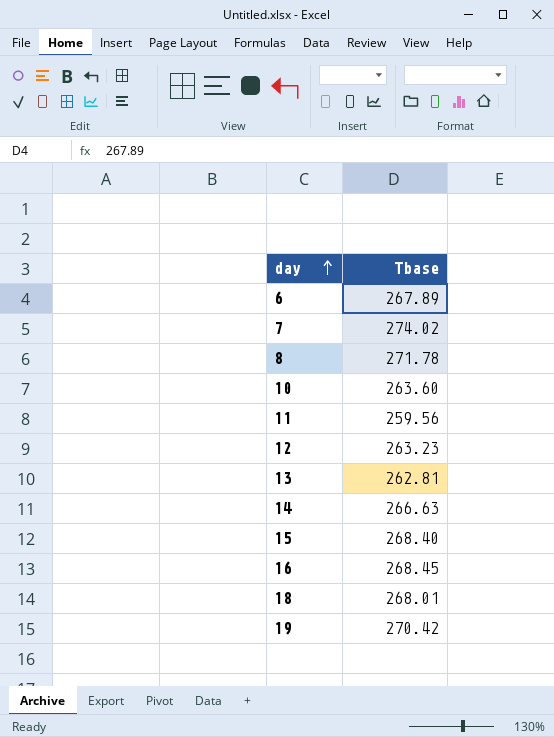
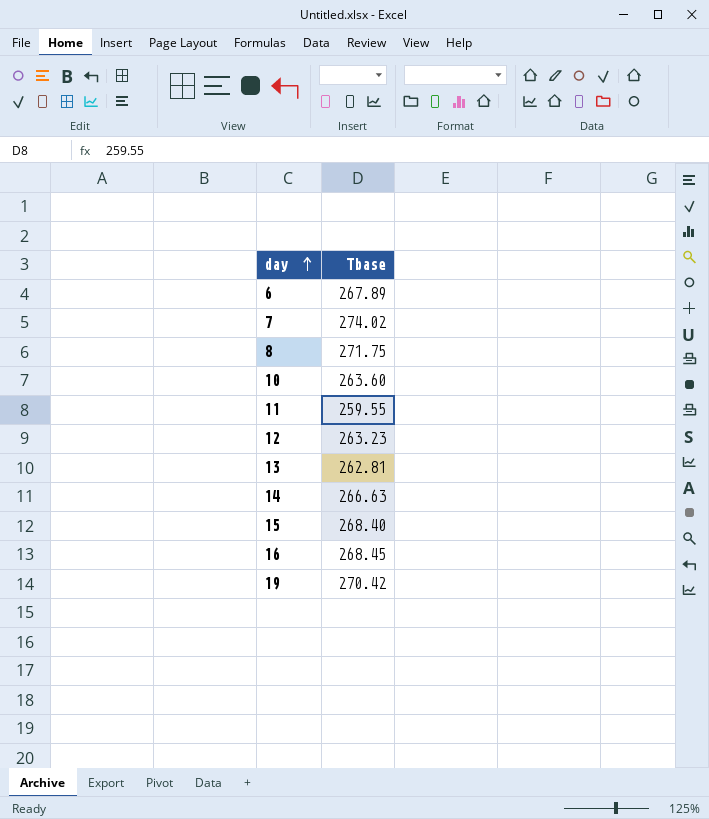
row 18: 268.01 -> none
8 | Tbase: 271.78 -> 271.75
11 | Tbase: 259.56 -> 259.55

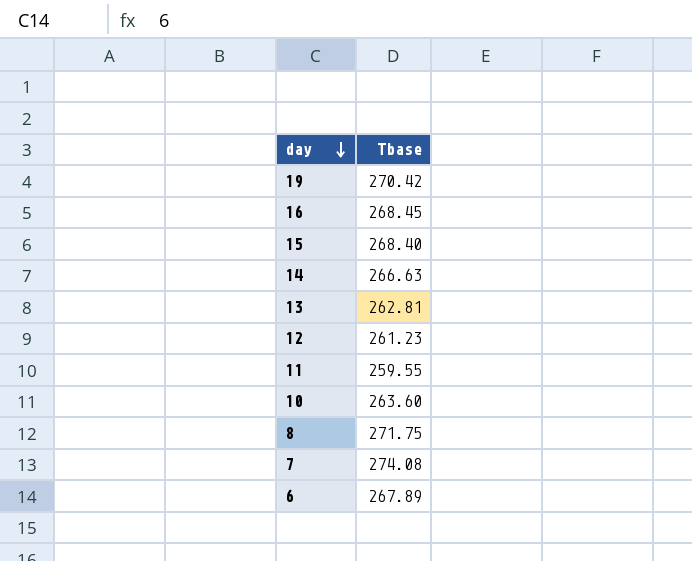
row order: day ascending -> day descending
12 | Tbase: 263.23 -> 261.23
7 | Tbase: 274.02 -> 274.08

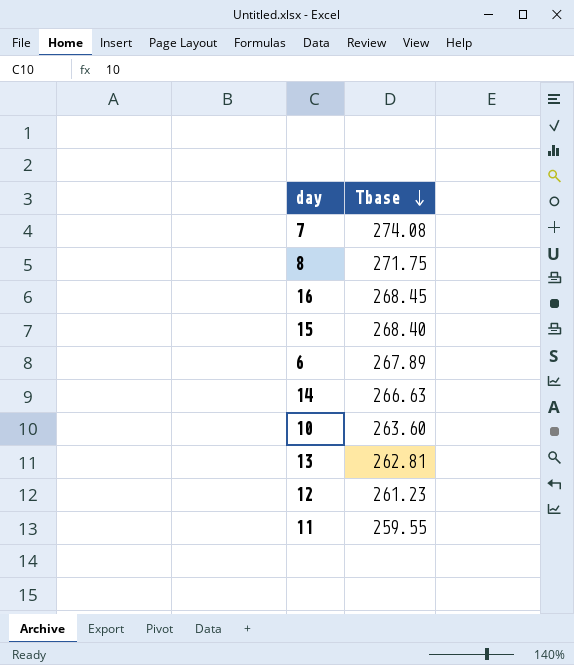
row order: day descending -> Tbase descending
row 19: 270.42 -> none

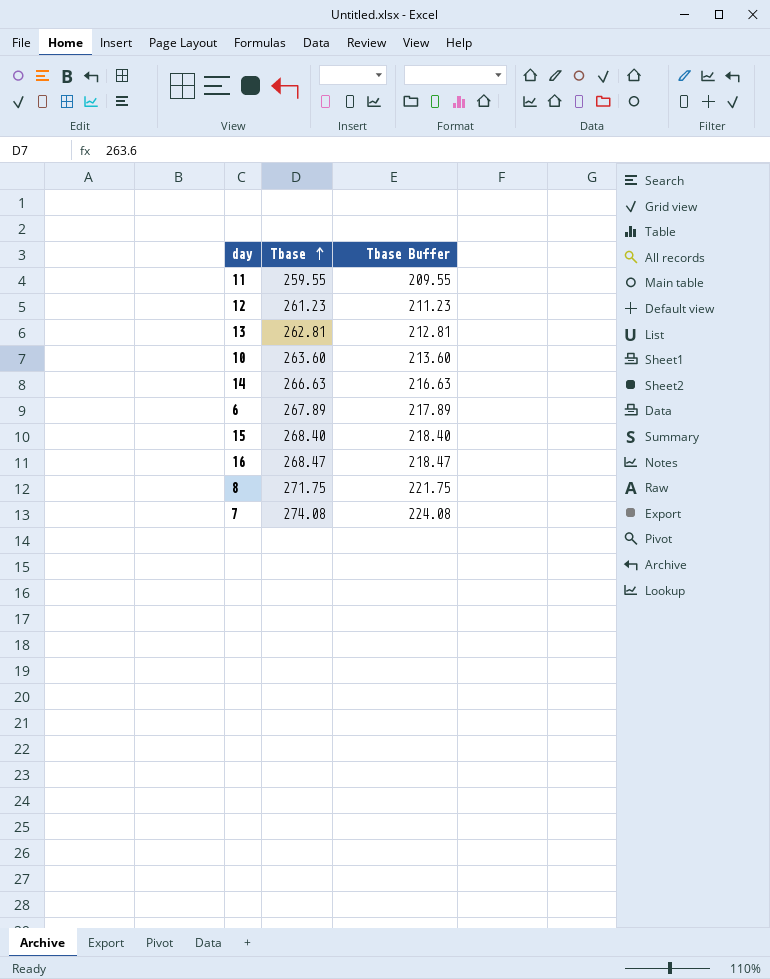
row order: Tbase descending -> Tbase ascending
column Tbase Buffer | formula: none -> [Tbase] - 50
16 | Tbase: 268.45 -> 268.47

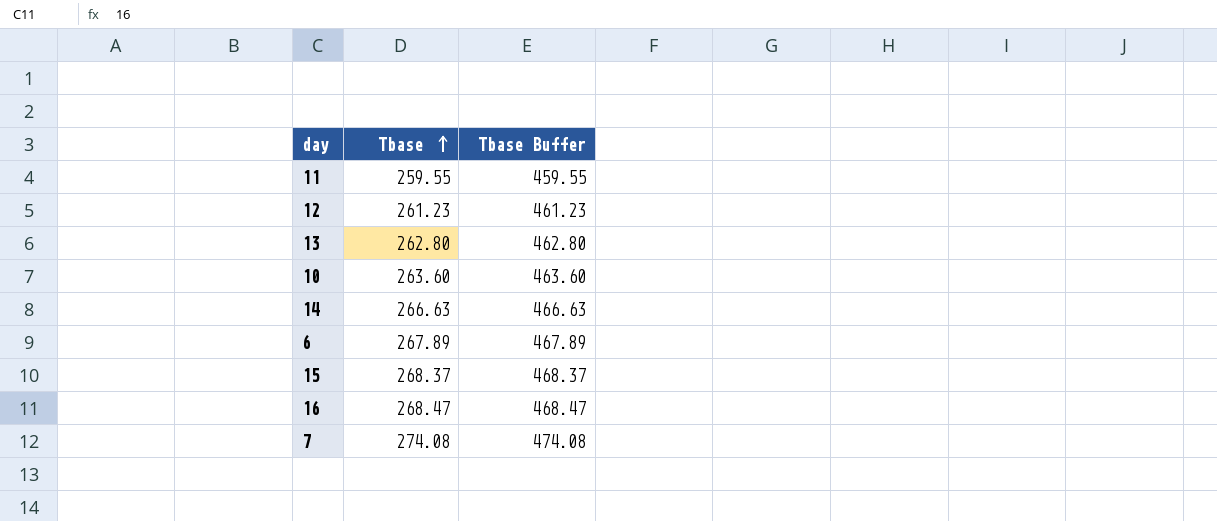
column Tbase Buffer | formula: [Tbase] - 50 -> [Tbase] + 200
row 8: 271.75 | 221.75 -> none
13 | Tbase: 262.81 -> 262.80
15 | Tbase: 268.40 -> 268.37

